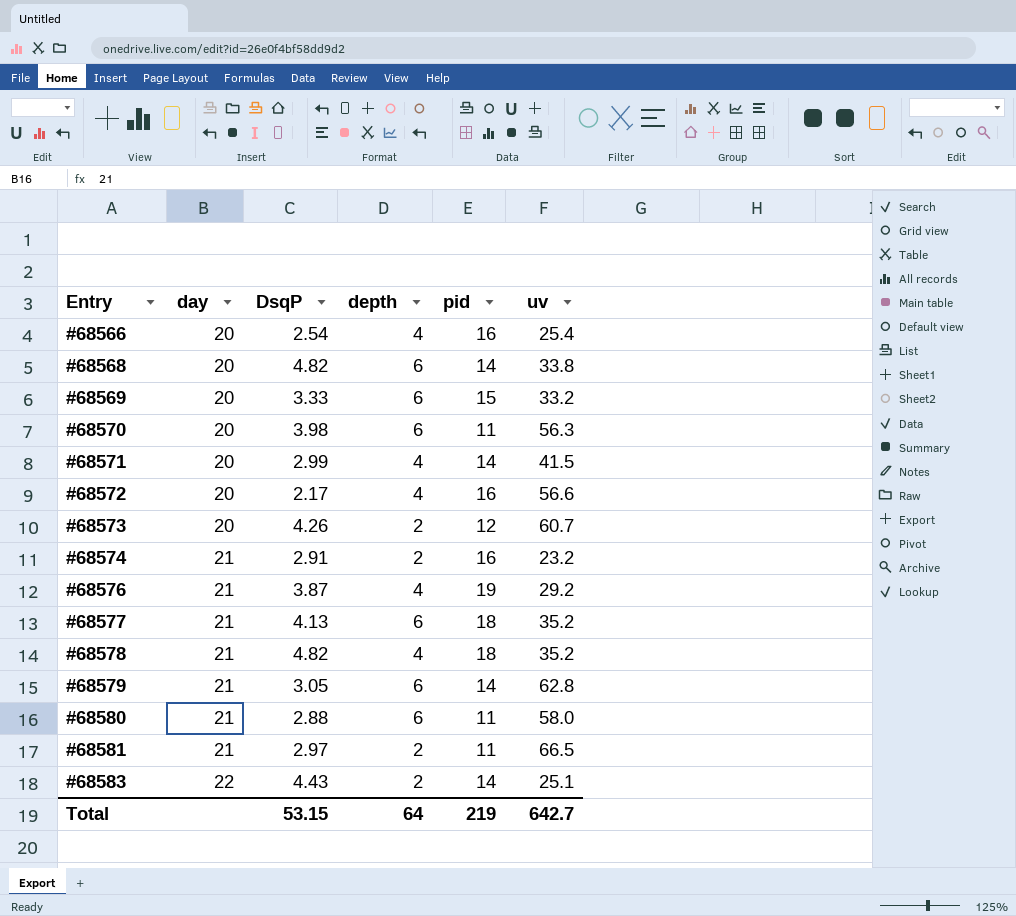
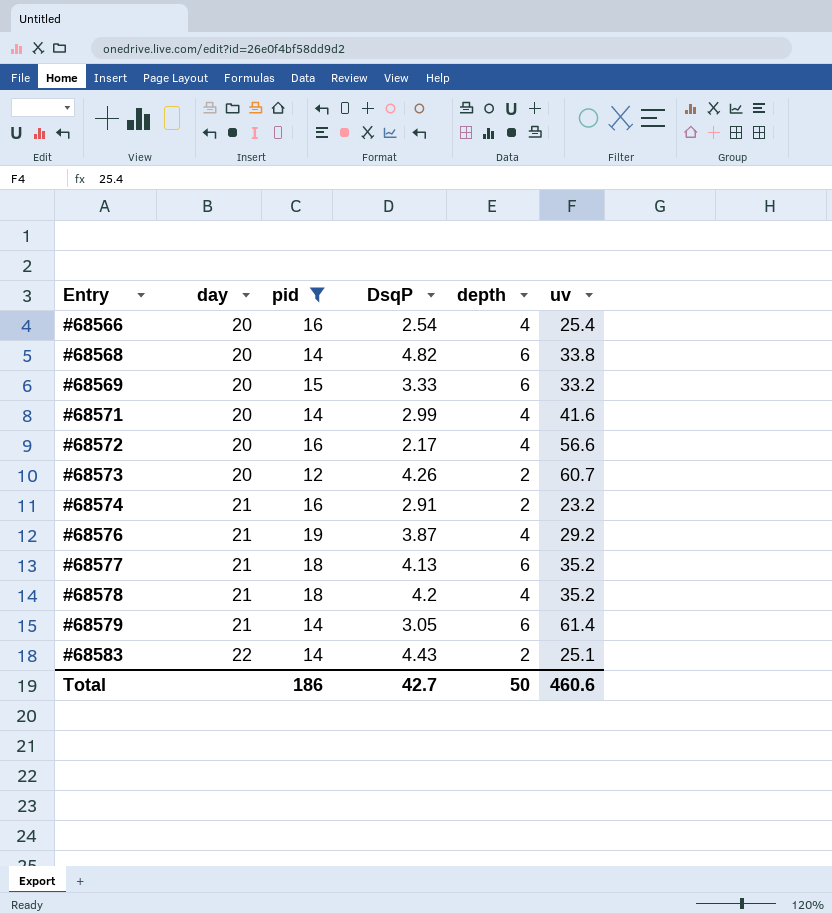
filter: none -> pid != 11
column pid | position: 5 -> 3
#68571 | uv: 41.5 -> 41.6
#68578 | DsqP: 4.82 -> 4.2
#68579 | uv: 62.8 -> 61.4
Total | pid: 219 -> 186
Total | DsqP: 53.15 -> 42.7
Total | depth: 64 -> 50
Total | uv: 642.7 -> 460.6

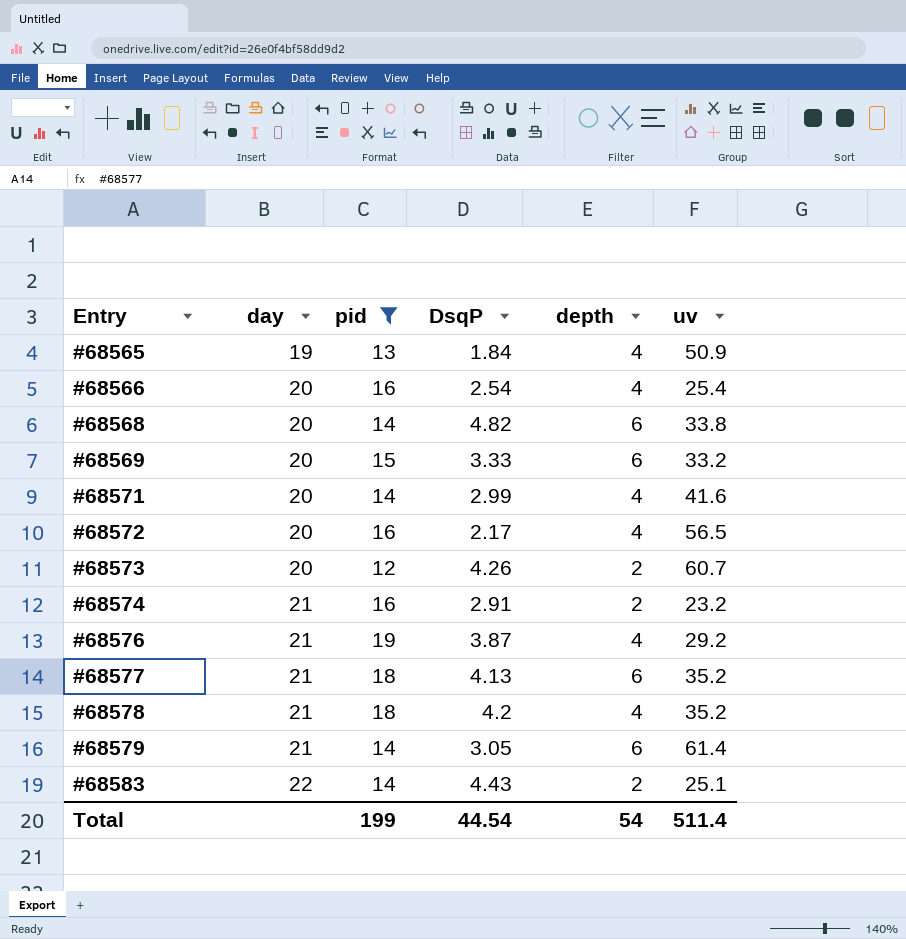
row #68565: none -> 19 | 13 | 1.84 | 4 | 50.9
#68572 | uv: 56.6 -> 56.5
Total | pid: 186 -> 199
Total | DsqP: 42.7 -> 44.54
Total | depth: 50 -> 54
Total | uv: 460.6 -> 511.4

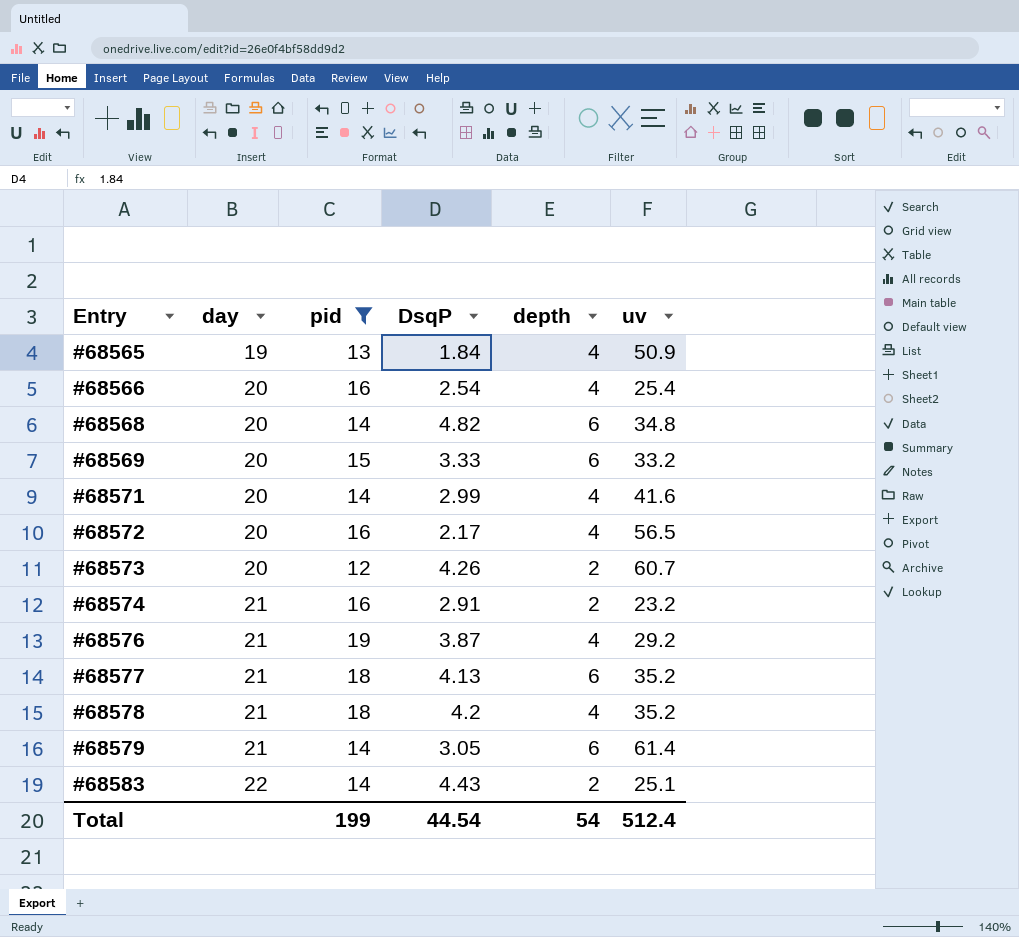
#68568 | uv: 33.8 -> 34.8
Total | uv: 511.4 -> 512.4

